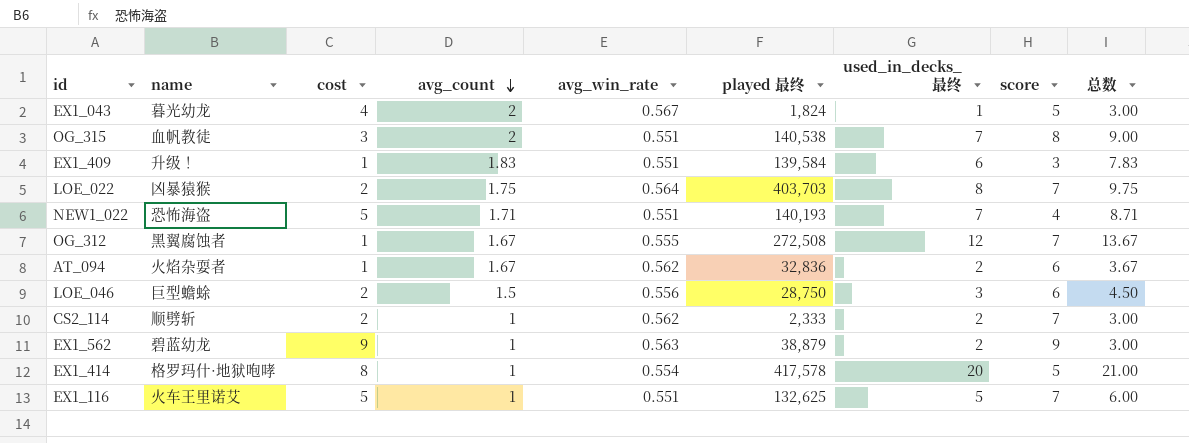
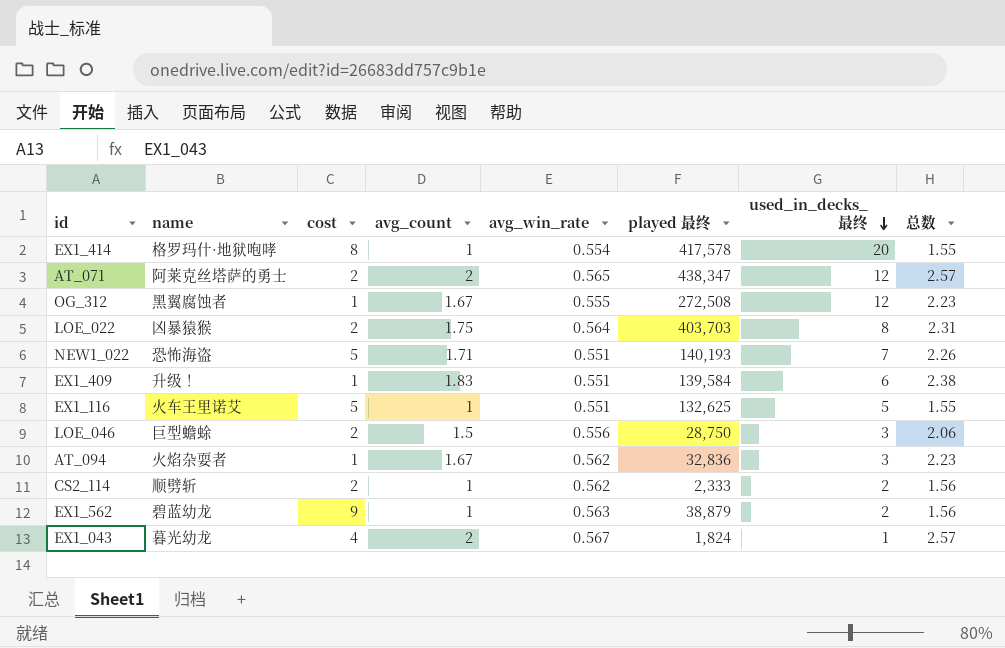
row order: avg_count descending -> used_in_decks_最终 descending
column score | position: 8 -> none
column 总数 | formula: [avg_count] + [used_in_decks_最终] -> [avg_count] + [avg_win_rate]
row OG_315: 血帆教徒 | 3 | 2 | 0.551 | 140,538 | 7 | 8 | 9.00 -> none
row AT_071: none -> 阿莱克丝塔萨的勇士 | 2 | 2 | 0.565 | 438,347 | 12 | 2.57
AT_094 | used_in_decks_最终: 2 -> 3

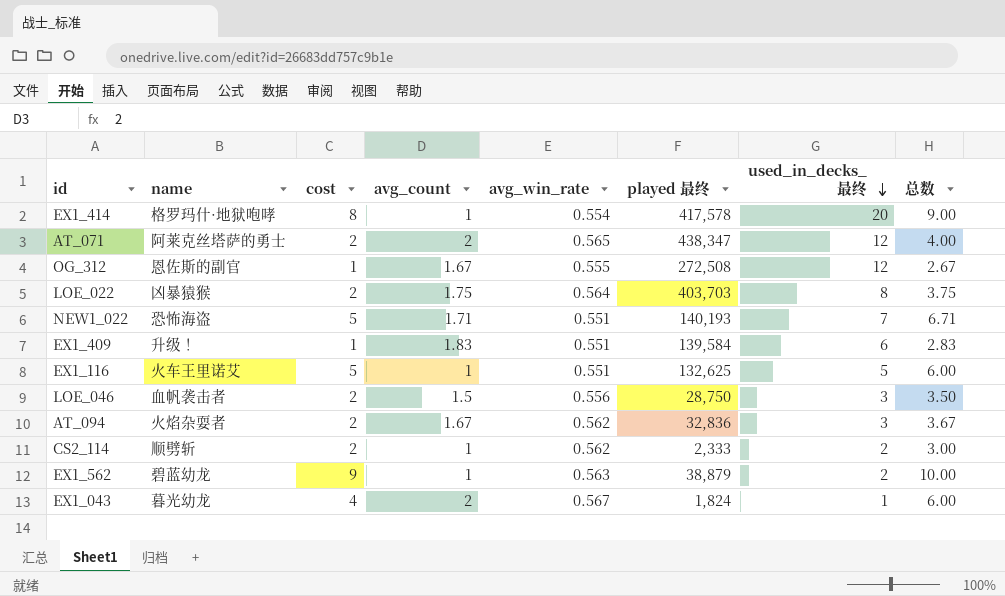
column 总数 | formula: [avg_count] + [avg_win_rate] -> [cost] + [avg_count]
OG_312 | name: 黑翼腐蚀者 -> 恩佐斯的副官
LOE_046 | name: 巨型蟾蜍 -> 血帆袭击者
AT_094 | cost: 1 -> 2

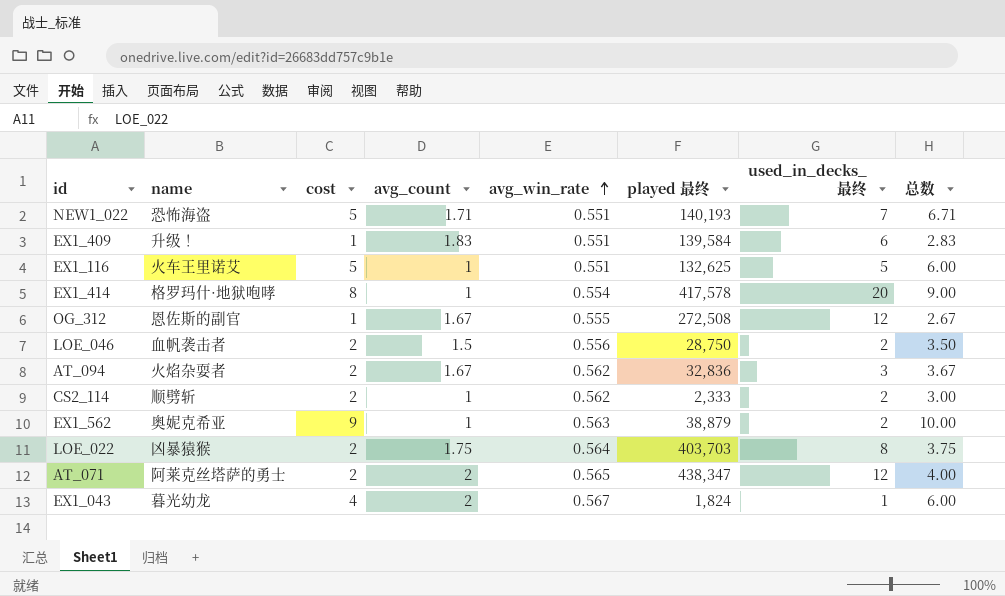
row order: used_in_decks_最终 descending -> avg_win_rate ascending
LOE_046 | used_in_decks_最终: 3 -> 2
EX1_562 | name: 碧蓝幼龙 -> 奥妮克希亚

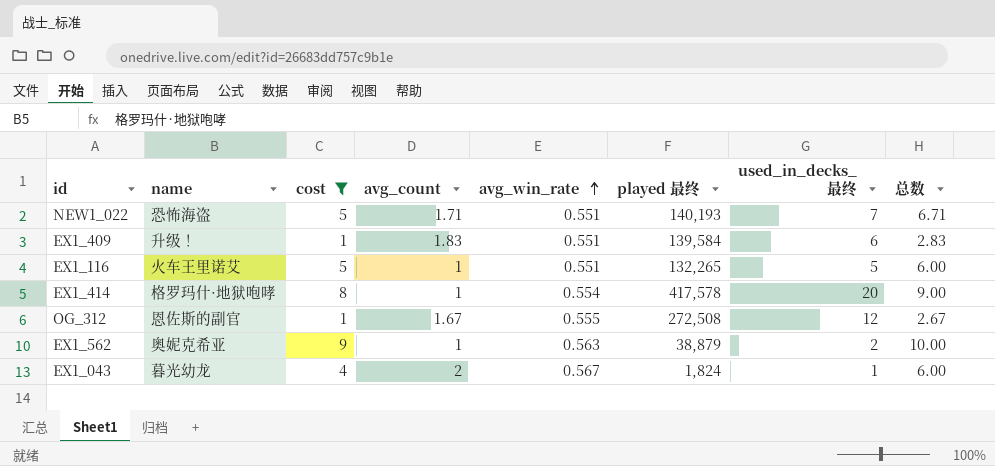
filter: none -> cost != 2
EX1_116 | played 最终: 132,625 -> 132,265

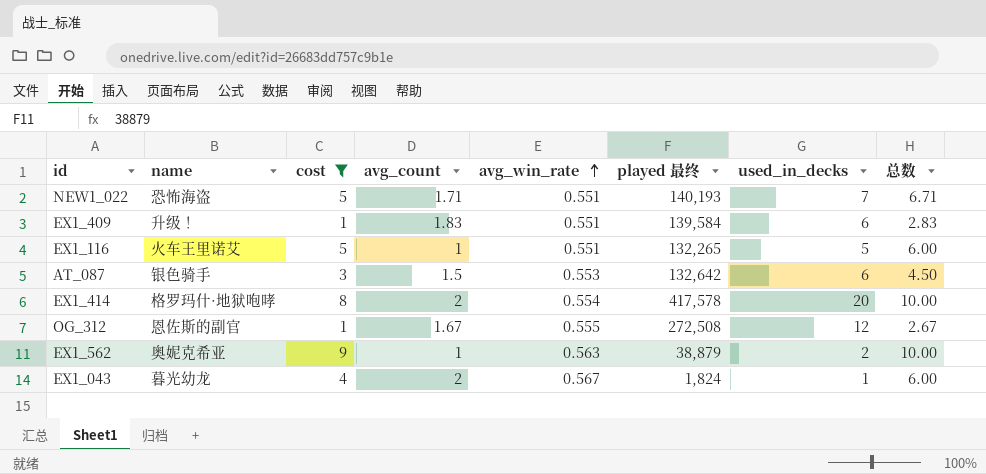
column name: used_in_decks_最终 -> used_in_decks
row AT_087: none -> 银色骑手 | 3 | 1.5 | 0.553 | 132,642 | 6 | 4.50
EX1_414 | avg_count: 1 -> 2
EX1_414 | 总数: 9.00 -> 10.00

